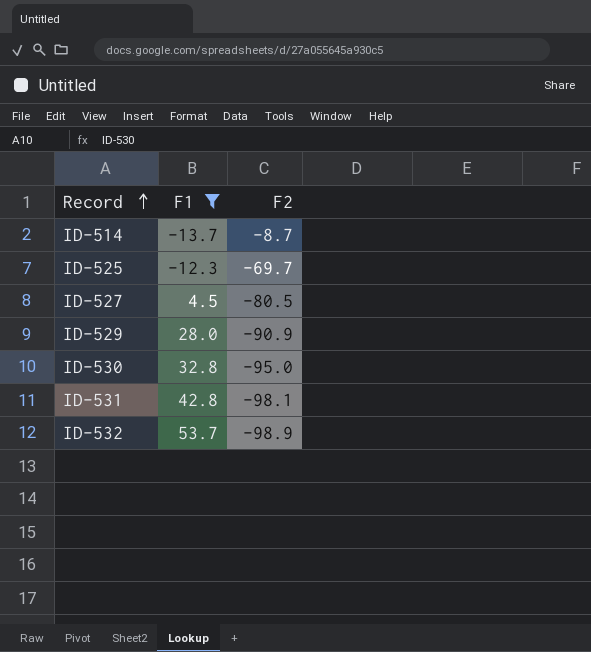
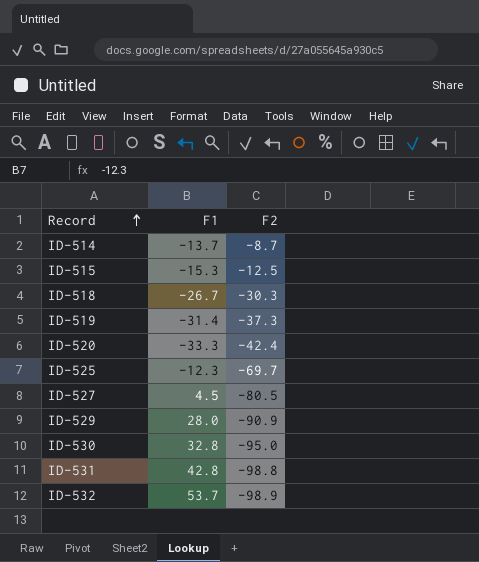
filter: F1 >= -13.7 -> none
ID-531 | F2: -98.1 -> -98.8

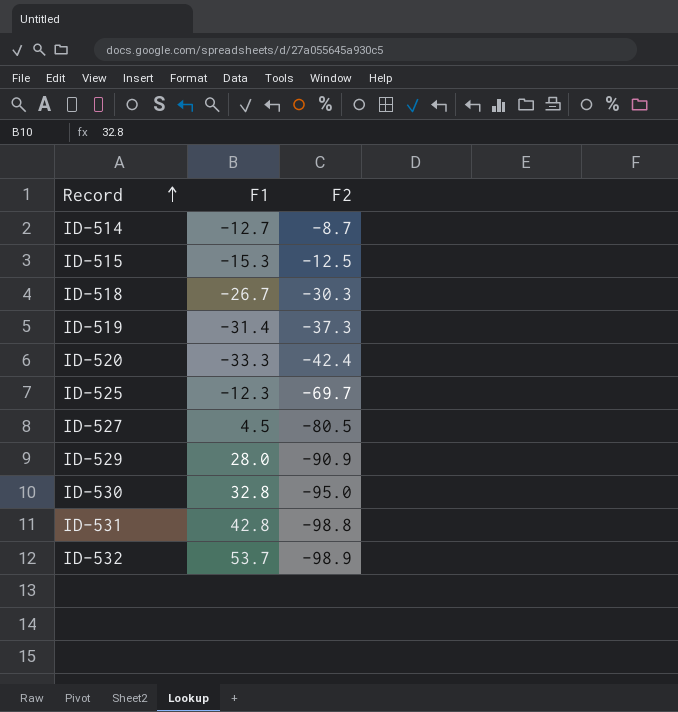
ID-514 | F1: -13.7 -> -12.7

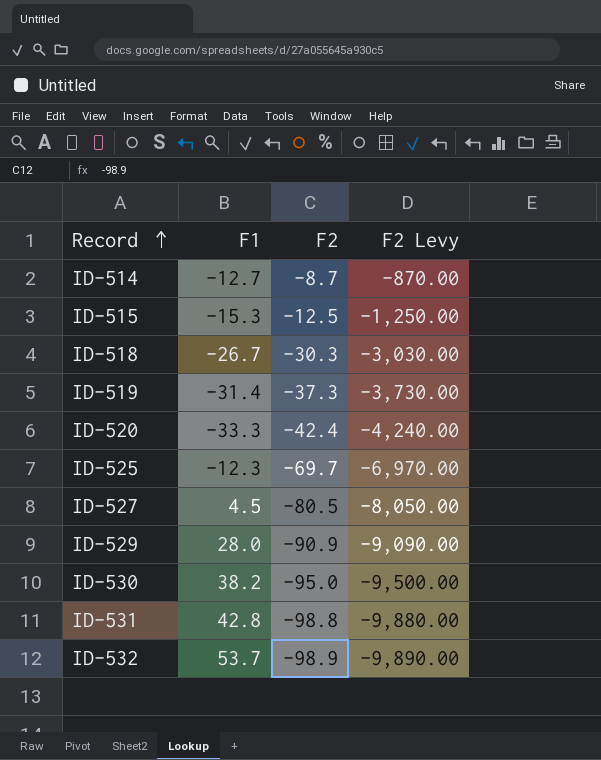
column F2 Levy | formula: none -> [F2] * 100
ID-530 | F1: 32.8 -> 38.2

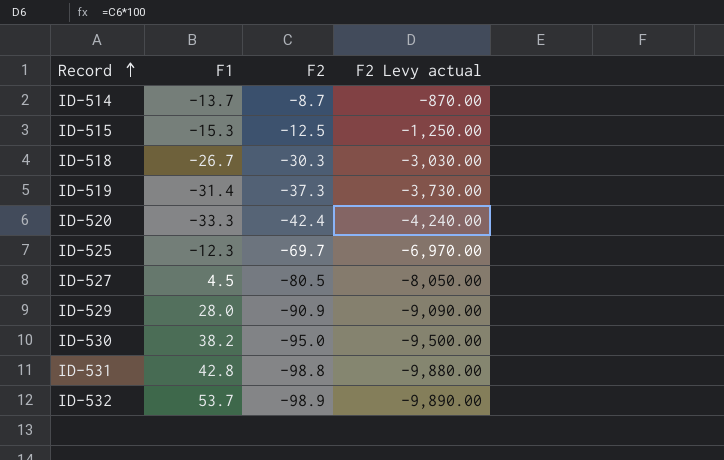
column name: F2 Levy -> F2 Levy actual
ID-514 | F1: -12.7 -> -13.7

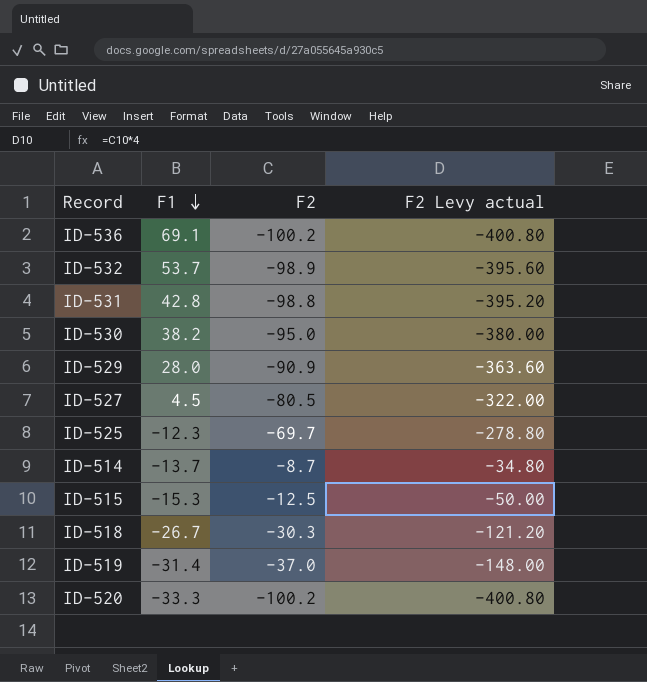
row order: Record ascending -> F1 descending
column F2 Levy actual | formula: [F2] * 100 -> [F2] * 4
row ID-536: none -> 69.1 | -100.2 | -400.80
ID-519 | F2: -37.3 -> -37.0
ID-520 | F2: -42.4 -> -100.2

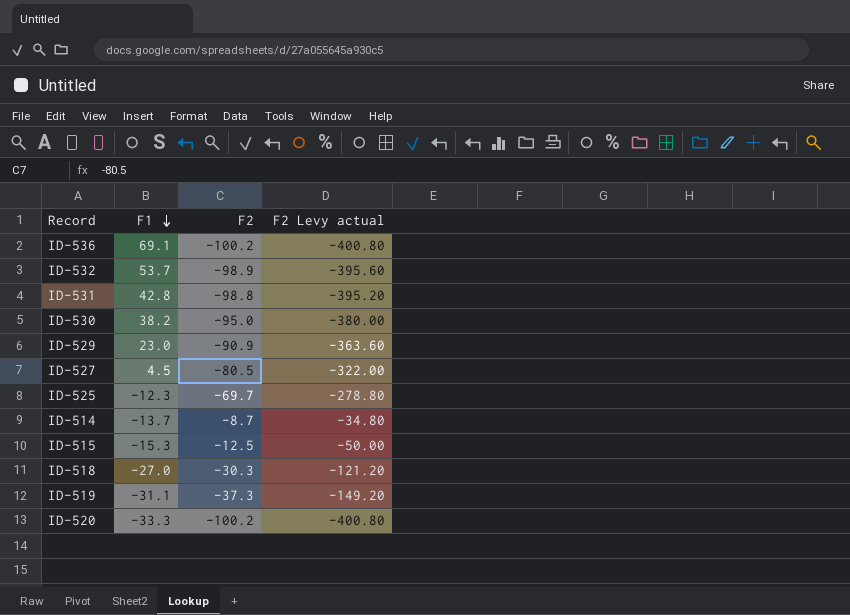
ID-529 | F1: 28.0 -> 23.0
ID-518 | F1: -26.7 -> -27.0
ID-519 | F1: -31.4 -> -31.1
ID-519 | F2: -37.0 -> -37.3
ID-519 | F2 Levy actual: -148.00 -> -149.20

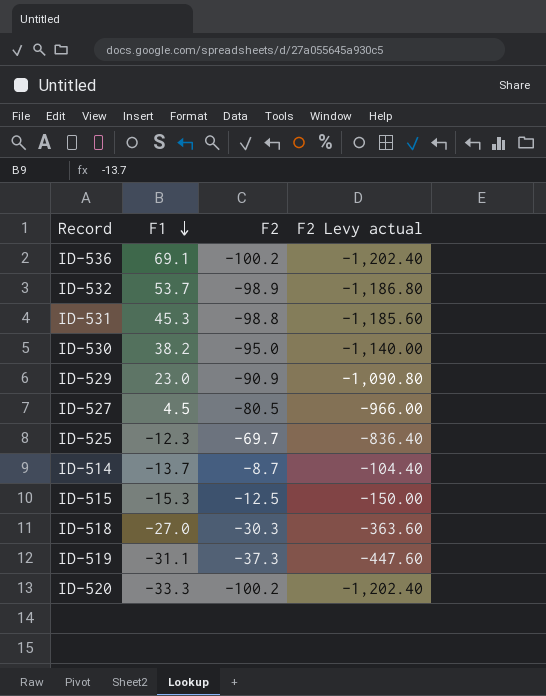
column F2 Levy actual | formula: [F2] * 4 -> [F2] * 12
ID-531 | F1: 42.8 -> 45.3

